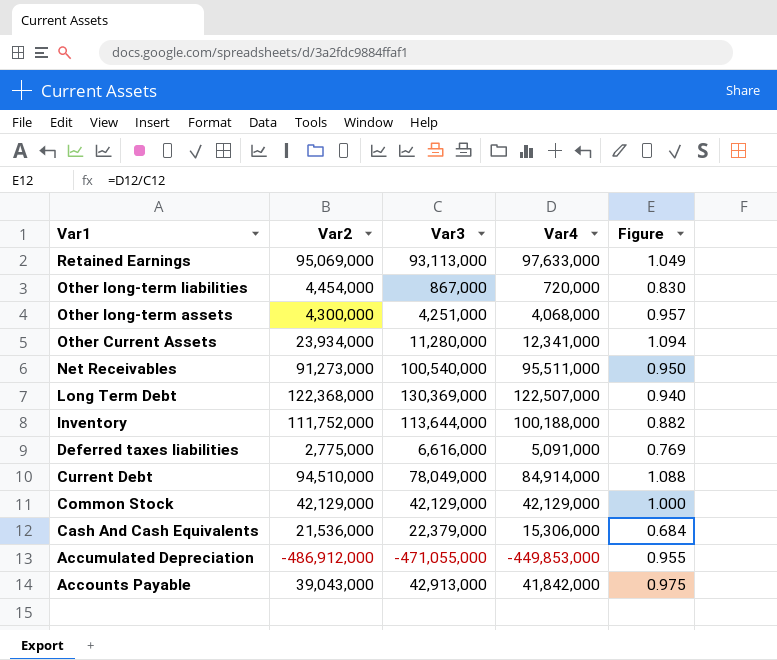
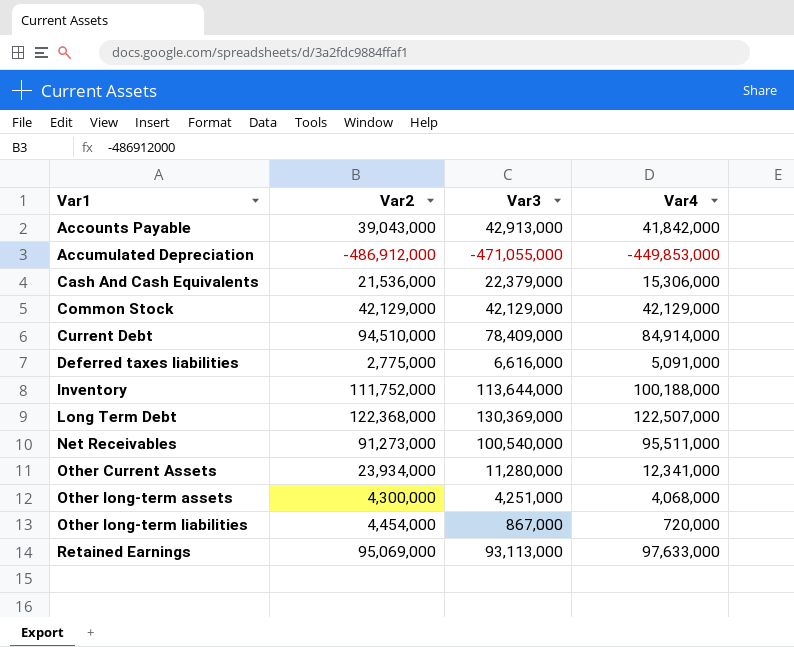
row order: Var1 descending -> Var1 ascending
column Figure | formula: [Var4] / [Var3] -> none
Current Debt | Var3: 78,049,000 -> 78,409,000

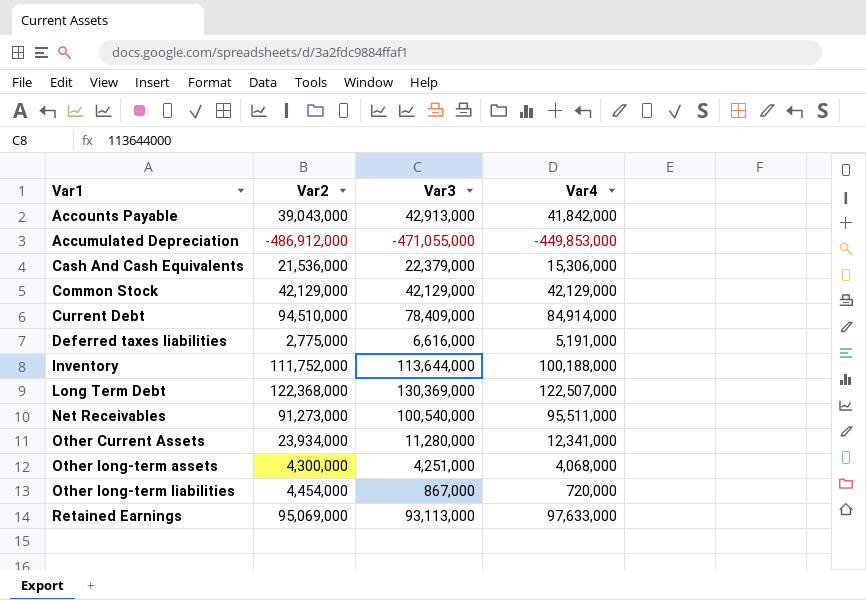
Deferred taxes liabilities | Var4: 5,091,000 -> 5,191,000

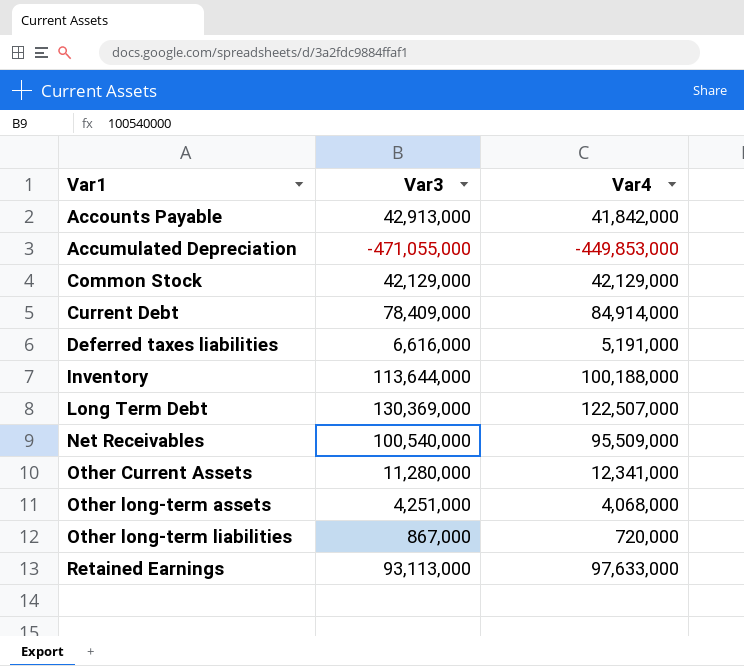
column Var2 | position: 2 -> none
row Cash And Cash Equivalents: 21,536,000 | 22,379,000 | 15,306,000 -> none
Net Receivables | Var4: 95,511,000 -> 95,509,000

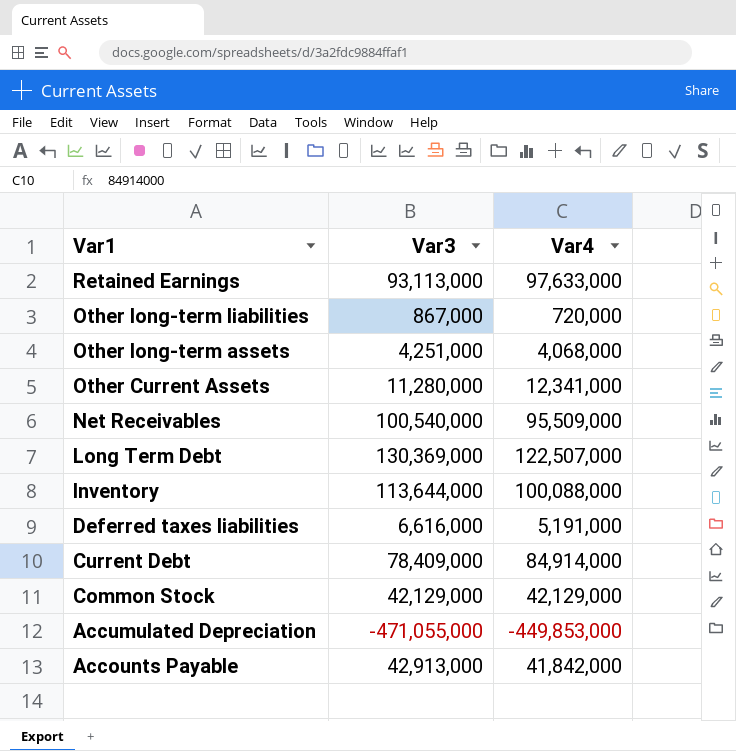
row order: Var1 ascending -> Var1 descending
Inventory | Var4: 100,188,000 -> 100,088,000

